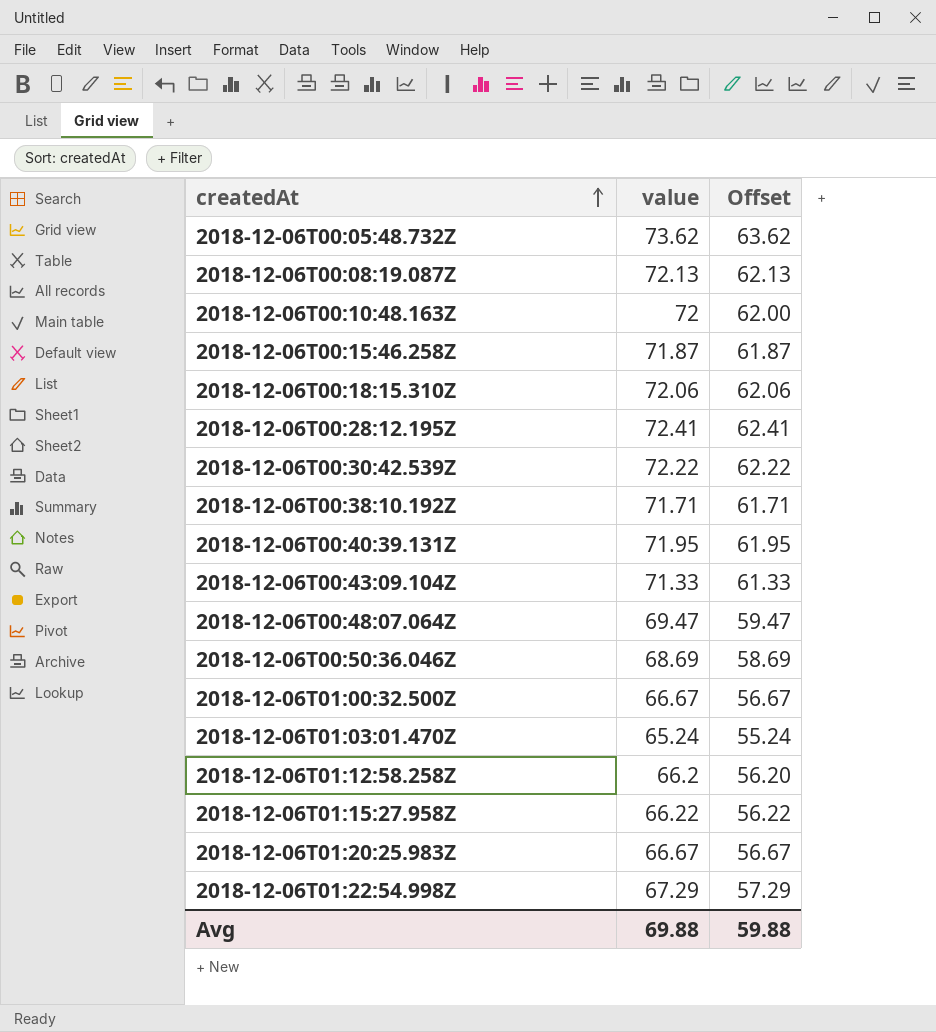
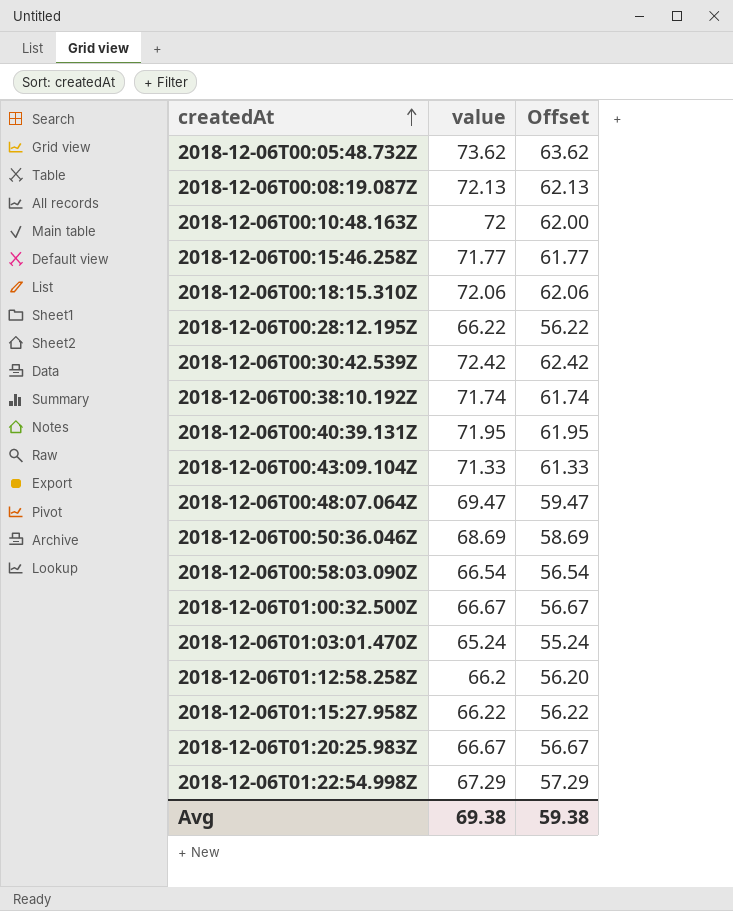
2018-12-06T00:15:46.258Z | value: 71.87 -> 71.77
2018-12-06T00:15:46.258Z | Offset: 61.87 -> 61.77
2018-12-06T00:28:12.195Z | value: 72.41 -> 66.22
2018-12-06T00:28:12.195Z | Offset: 62.41 -> 56.22
2018-12-06T00:30:42.539Z | value: 72.22 -> 72.42
2018-12-06T00:30:42.539Z | Offset: 62.22 -> 62.42
2018-12-06T00:38:10.192Z | value: 71.71 -> 71.74
2018-12-06T00:38:10.192Z | Offset: 61.71 -> 61.74
row 2018-12-06T00:58:03.090Z: none -> 66.54 | 56.54
Avg | value: 69.88 -> 69.38
Avg | Offset: 59.88 -> 59.38

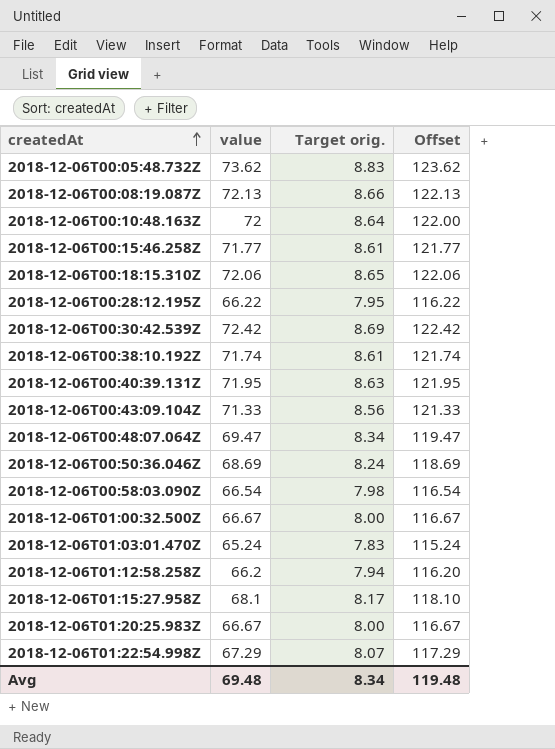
column Target orig. | formula: none -> [value] * 0.12
column Offset | formula: [value] - 10 -> [value] + 50
2018-12-06T01:15:27.958Z | value: 66.22 -> 68.1
Avg | value: 69.38 -> 69.48
Avg | Offset: 59.38 -> 119.48

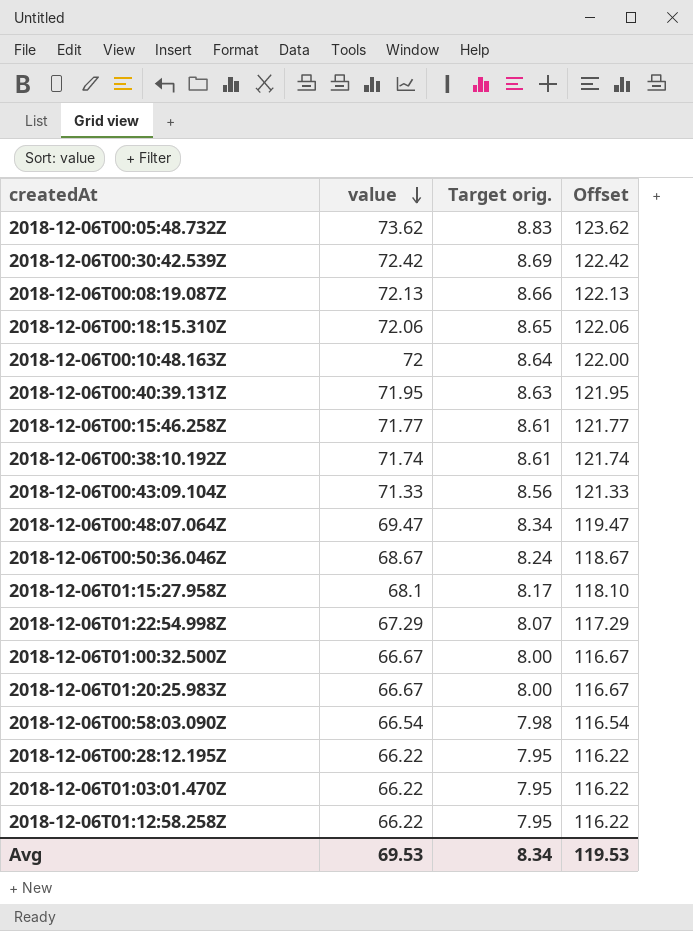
row order: createdAt ascending -> value descending
2018-12-06T00:50:36.046Z | value: 68.69 -> 68.67
2018-12-06T00:50:36.046Z | Offset: 118.69 -> 118.67
2018-12-06T01:03:01.470Z | value: 65.24 -> 66.22
2018-12-06T01:03:01.470Z | Target orig.: 7.83 -> 7.95
2018-12-06T01:03:01.470Z | Offset: 115.24 -> 116.22
2018-12-06T01:12:58.258Z | value: 66.2 -> 66.22
2018-12-06T01:12:58.258Z | Target orig.: 7.94 -> 7.95
2018-12-06T01:12:58.258Z | Offset: 116.20 -> 116.22
Avg | value: 69.48 -> 69.53
Avg | Offset: 119.48 -> 119.53

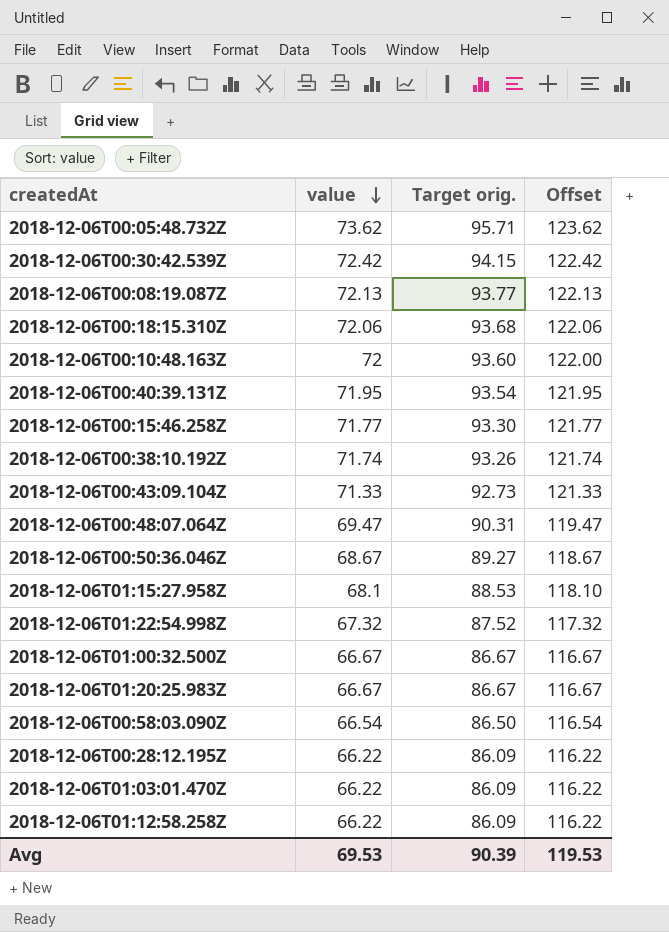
column Target orig. | formula: [value] * 0.12 -> [value] * 1.3
2018-12-06T01:22:54.998Z | value: 67.29 -> 67.32
2018-12-06T01:22:54.998Z | Offset: 117.29 -> 117.32
Avg | Target orig.: 8.34 -> 90.39

